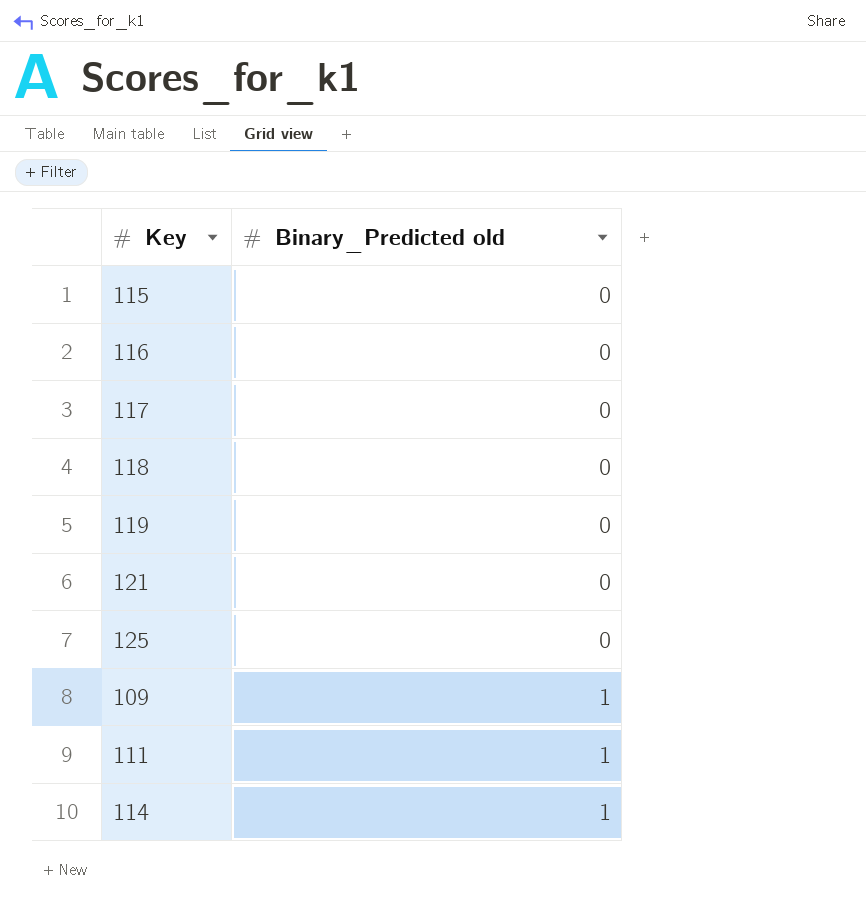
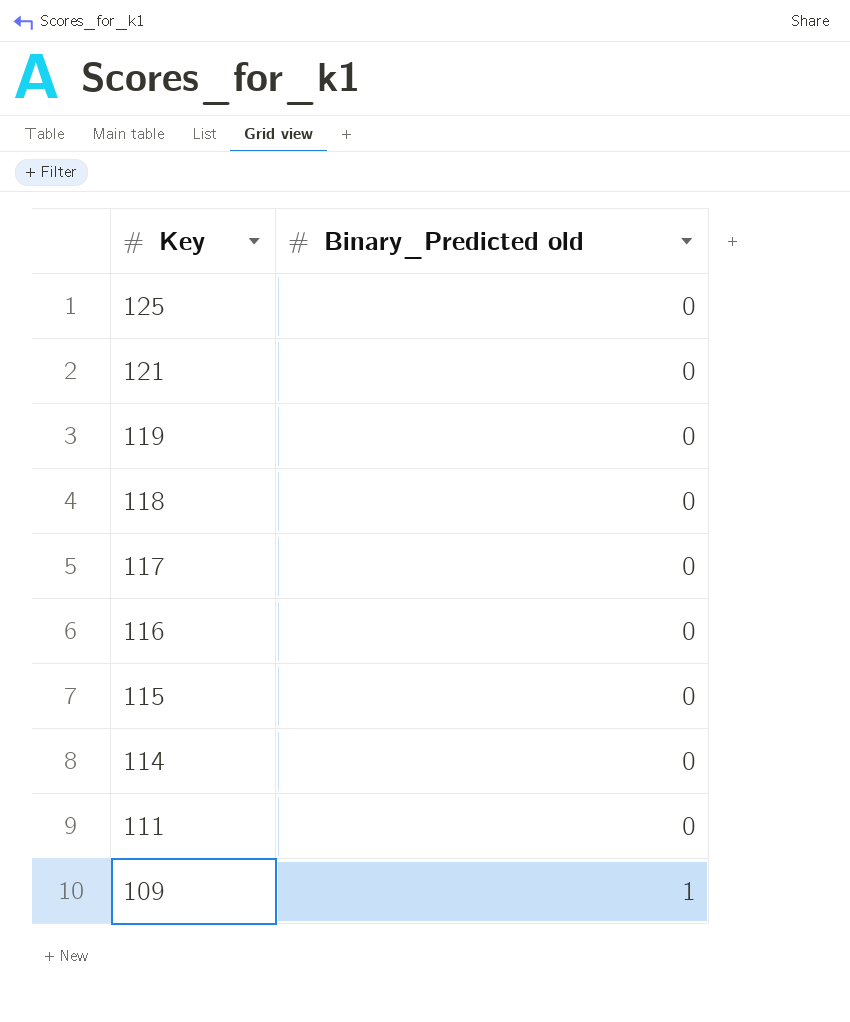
row order: Binary_Predicted old ascending -> Key descending
114 | Binary_Predicted old: 1 -> 0
111 | Binary_Predicted old: 1 -> 0

